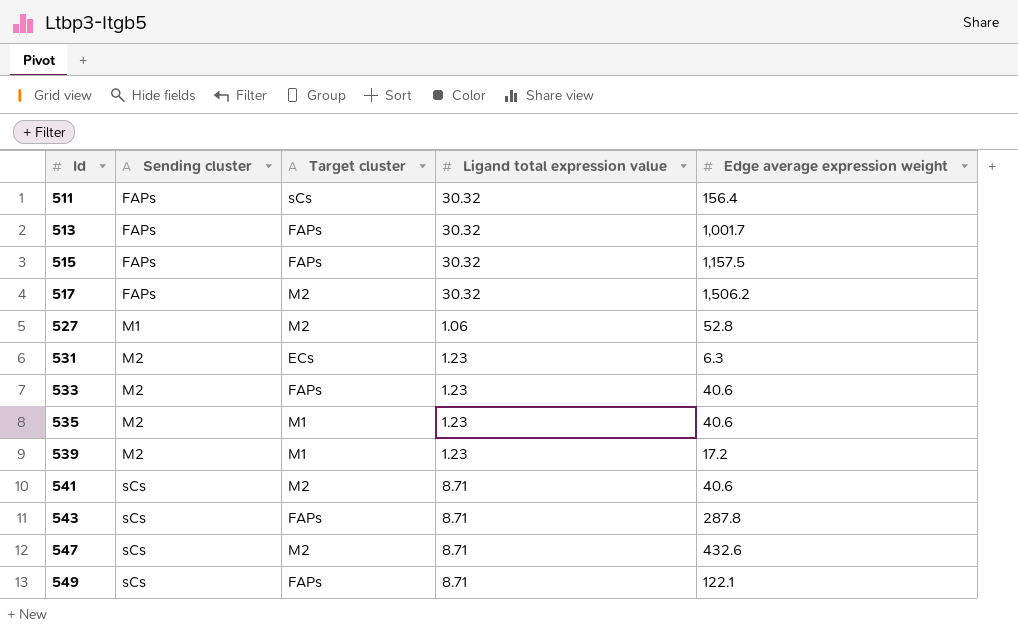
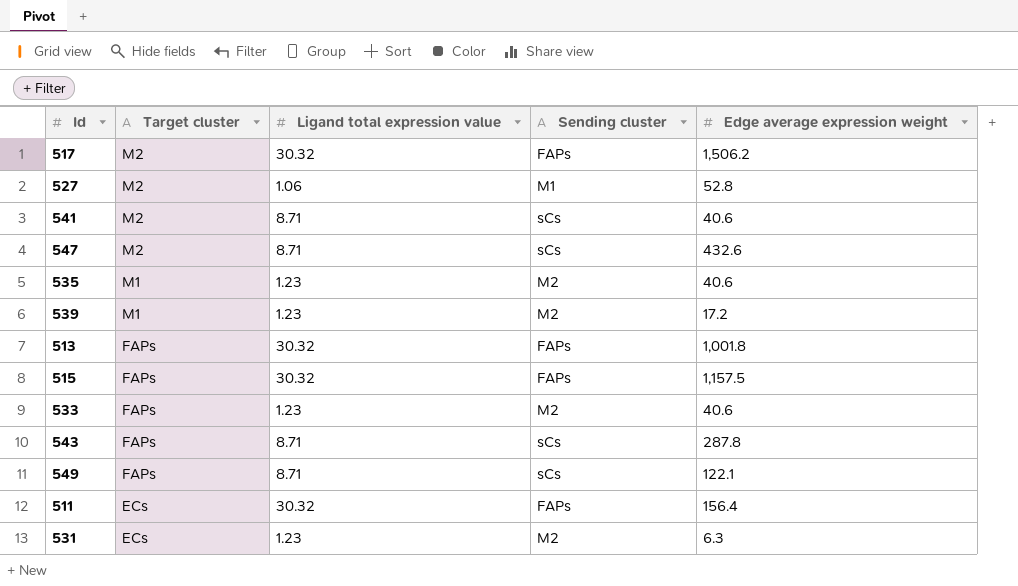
row order: Id ascending -> Target cluster descending
column Sending cluster | position: 2 -> 4
513 | Edge average expression weight: 1,001.7 -> 1,001.8
511 | Target cluster: sCs -> ECs

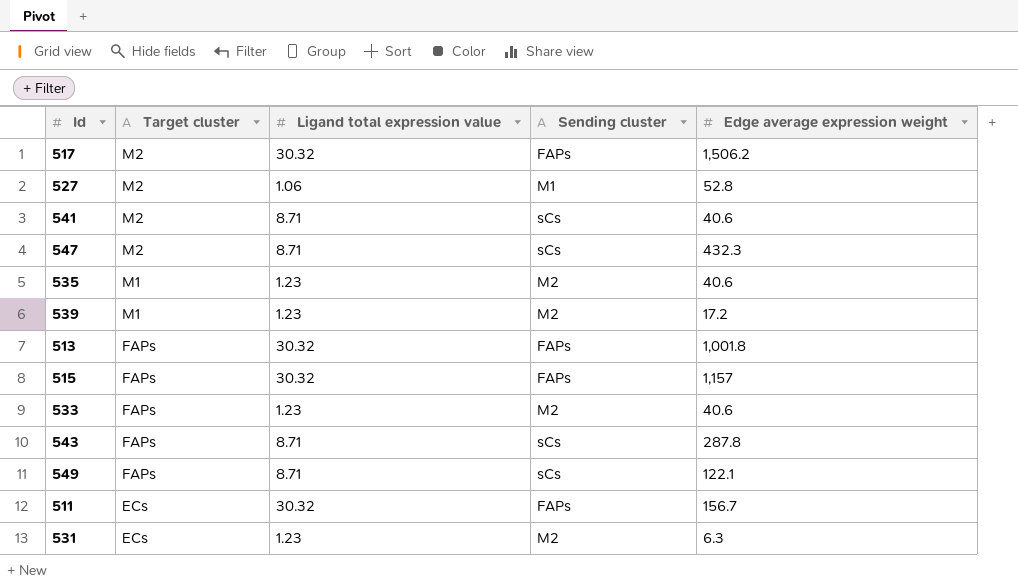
547 | Edge average expression weight: 432.6 -> 432.3
515 | Edge average expression weight: 1,157.5 -> 1,157
511 | Edge average expression weight: 156.4 -> 156.7

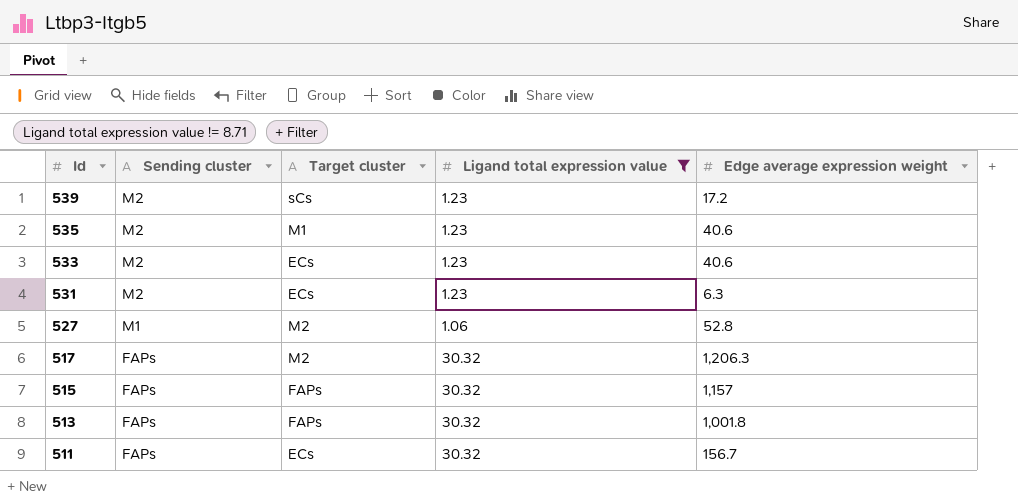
filter: none -> Ligand total expression value != 8.71
row order: Target cluster descending -> Id descending
column Sending cluster | position: 4 -> 2
539 | Target cluster: M1 -> sCs
533 | Target cluster: FAPs -> ECs
517 | Edge average expression weight: 1,506.2 -> 1,206.3

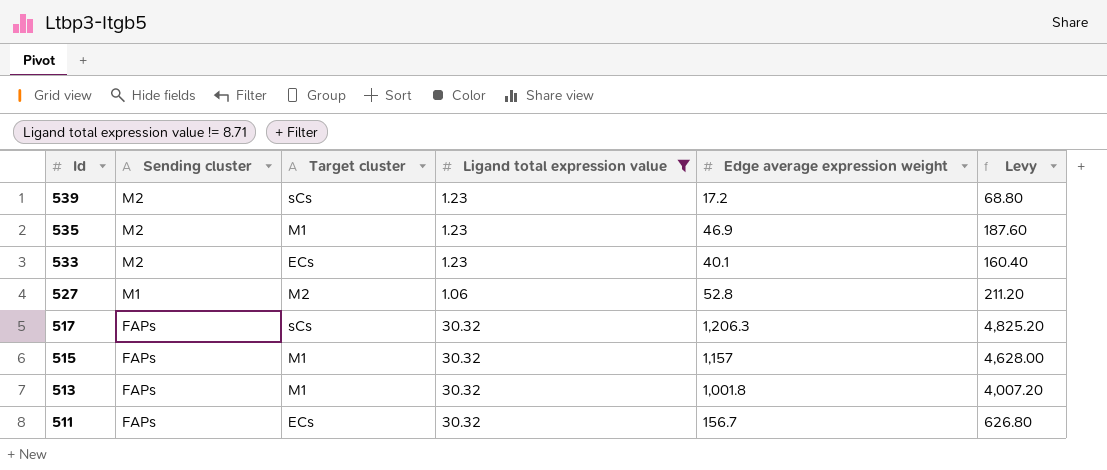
column Levy | formula: none -> [Edge average expression weight] * 4
row 531: M2 | ECs | 1.23 | 6.3 -> none
535 | Edge average expression weight: 40.6 -> 46.9
533 | Edge average expression weight: 40.6 -> 40.1
517 | Target cluster: M2 -> sCs
515 | Target cluster: FAPs -> M1
513 | Target cluster: FAPs -> M1

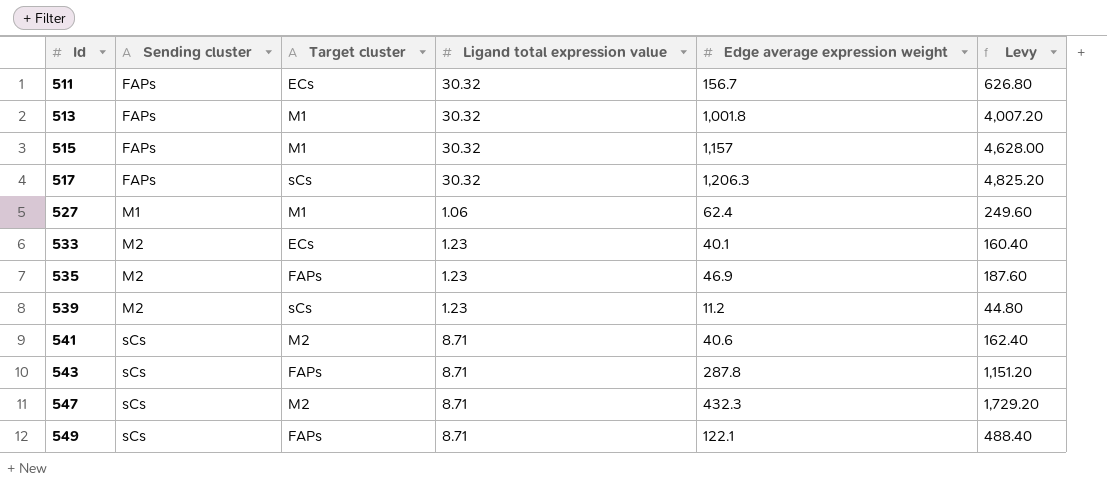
filter: Ligand total expression value != 8.71 -> none
row order: Id descending -> Id ascending
527 | Target cluster: M2 -> M1
527 | Edge average expression weight: 52.8 -> 62.4
527 | Levy: 211.20 -> 249.60
535 | Target cluster: M1 -> FAPs
539 | Edge average expression weight: 17.2 -> 11.2
539 | Levy: 68.80 -> 44.80

